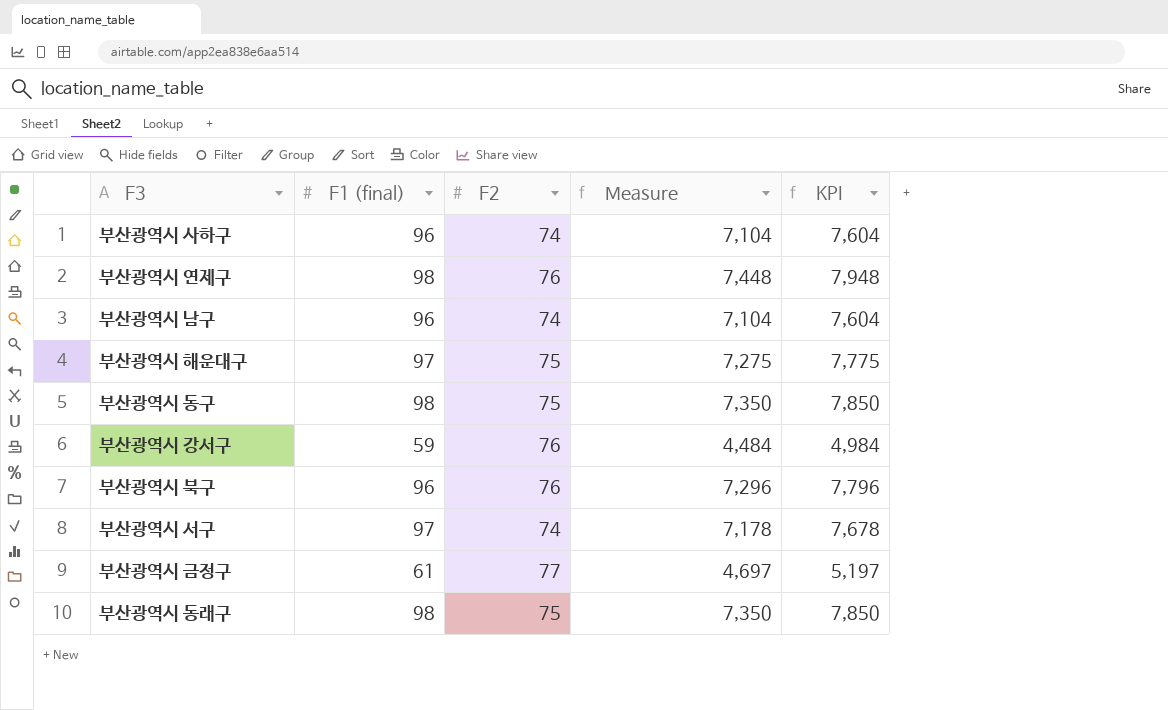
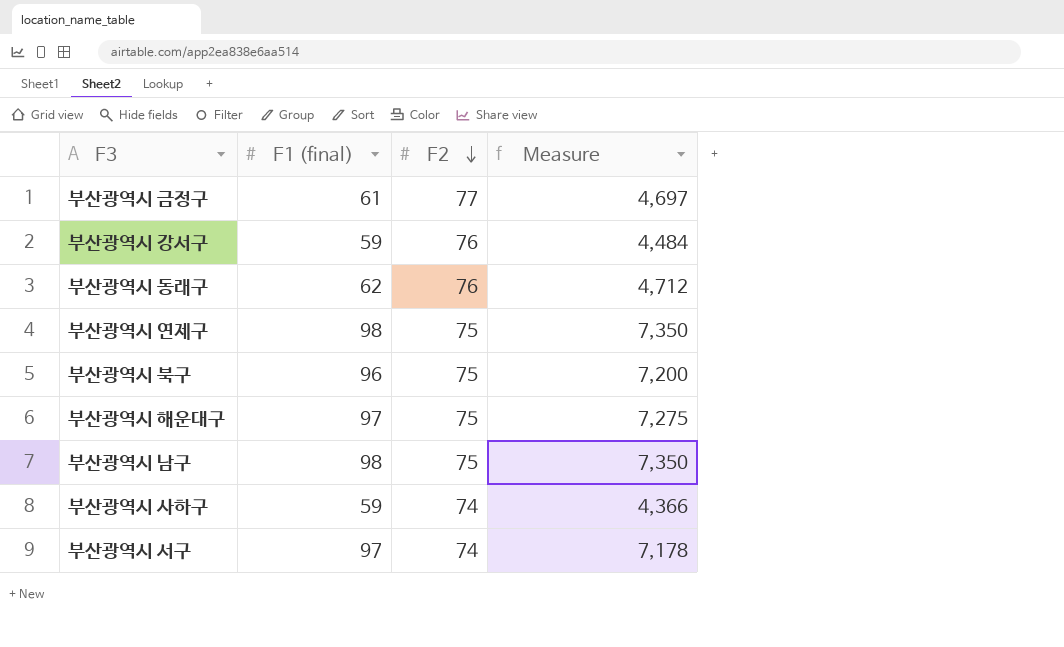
row order: none -> F2 descending
column KPI | formula: [Measure] + 500 -> none
row 부산광역시 동구: 98 | 75 | 7,350 | 7,850 -> none
부산광역시 동래구 | F1 (final): 98 -> 62
부산광역시 동래구 | F2: 75 -> 76
부산광역시 동래구 | Measure: 7,350 -> 4,712
부산광역시 연제구 | F2: 76 -> 75
부산광역시 연제구 | Measure: 7,448 -> 7,350
부산광역시 북구 | F2: 76 -> 75
부산광역시 북구 | Measure: 7,296 -> 7,200
부산광역시 남구 | F1 (final): 96 -> 98
부산광역시 남구 | F2: 74 -> 75
부산광역시 남구 | Measure: 7,104 -> 7,350
부산광역시 사하구 | F1 (final): 96 -> 59
부산광역시 사하구 | Measure: 7,104 -> 4,366

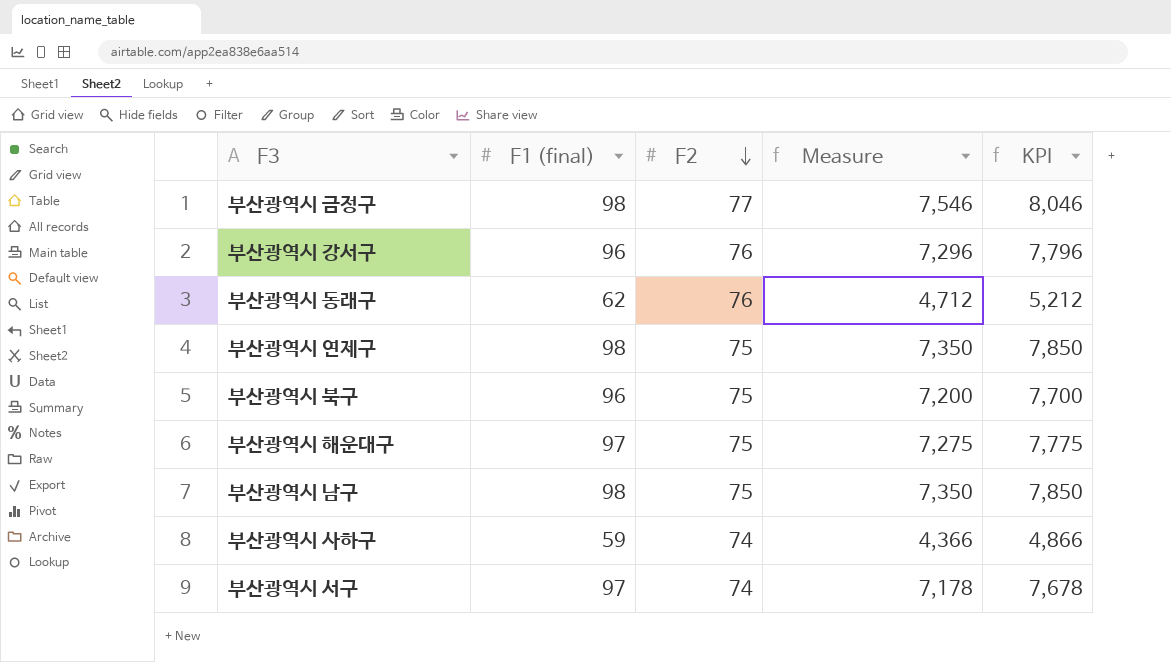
column KPI | formula: none -> [Measure] + 500
부산광역시 금정구 | F1 (final): 61 -> 98
부산광역시 금정구 | Measure: 4,697 -> 7,546
부산광역시 강서구 | F1 (final): 59 -> 96
부산광역시 강서구 | Measure: 4,484 -> 7,296

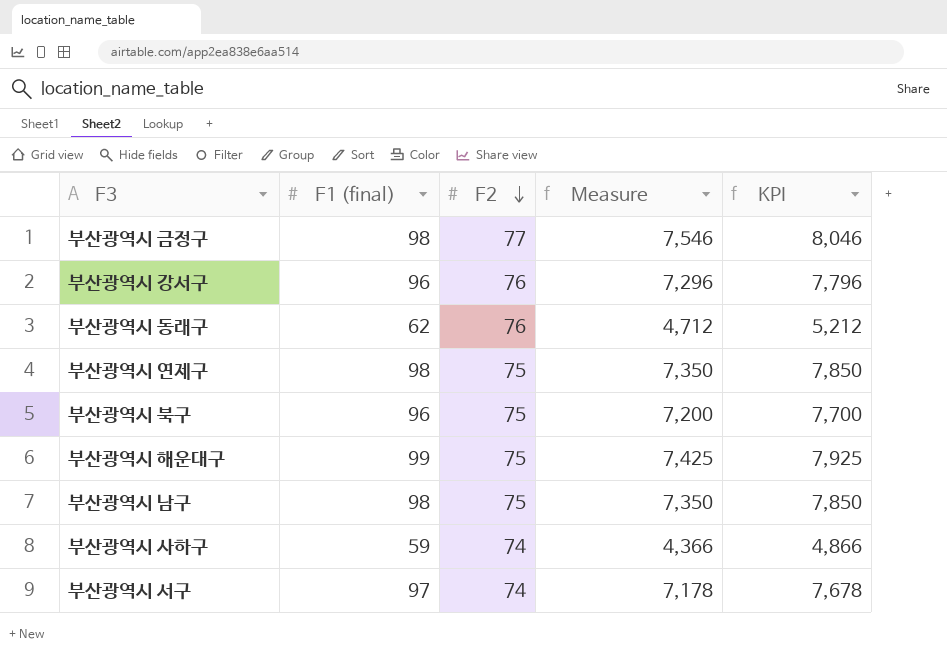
부산광역시 해운대구 | F1 (final): 97 -> 99
부산광역시 해운대구 | Measure: 7,275 -> 7,425
부산광역시 해운대구 | KPI: 7,775 -> 7,925

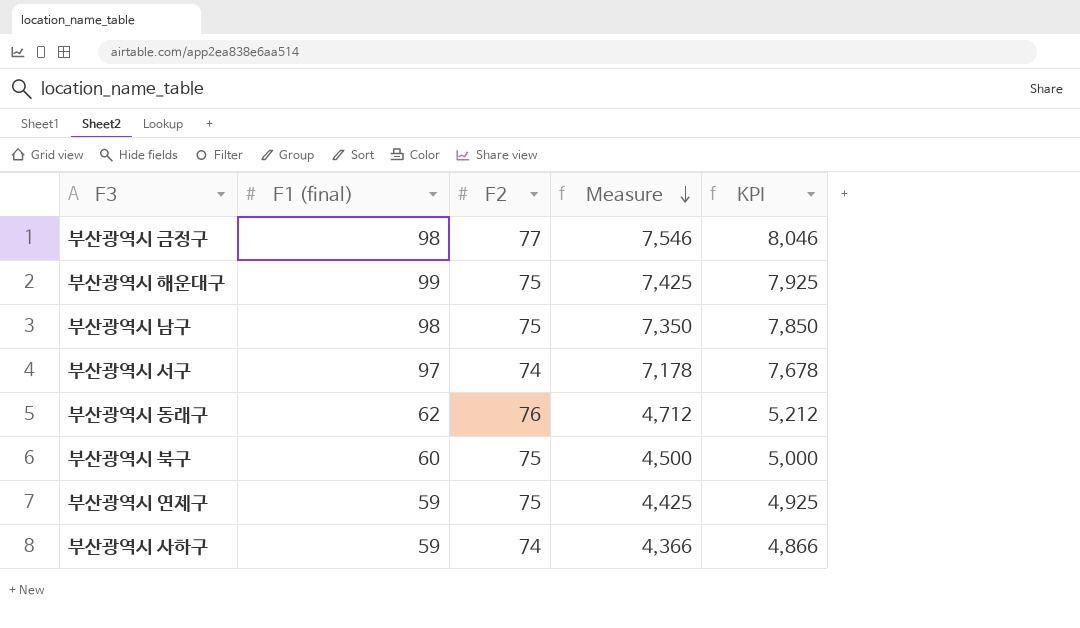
row order: F2 descending -> Measure descending
row 부산광역시 강서구: 96 | 76 | 7,296 | 7,796 -> none
부산광역시 북구 | F1 (final): 96 -> 60
부산광역시 북구 | Measure: 7,200 -> 4,500
부산광역시 북구 | KPI: 7,700 -> 5,000
부산광역시 연제구 | F1 (final): 98 -> 59
부산광역시 연제구 | Measure: 7,350 -> 4,425
부산광역시 연제구 | KPI: 7,850 -> 4,925

